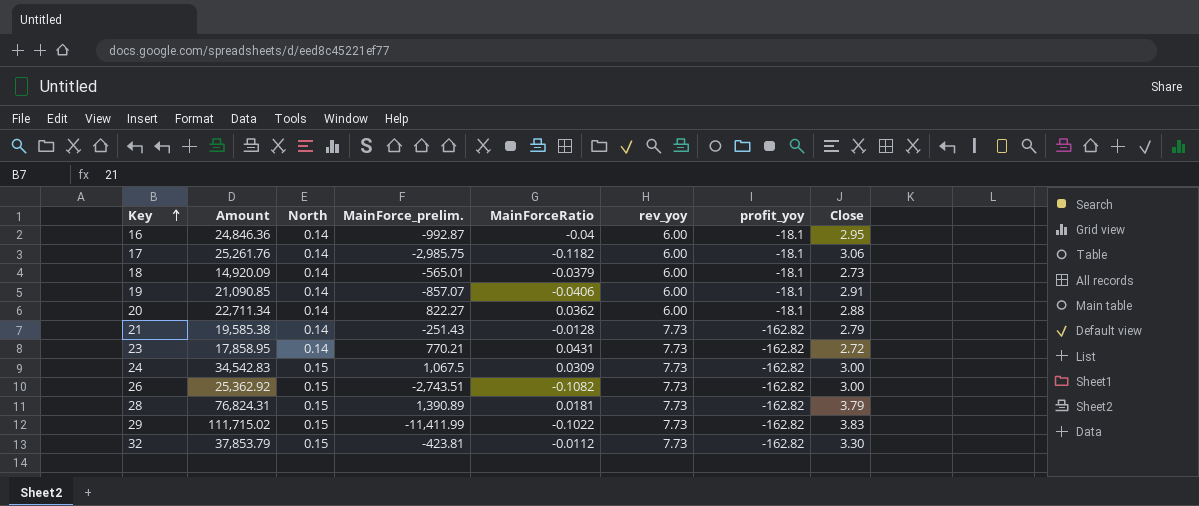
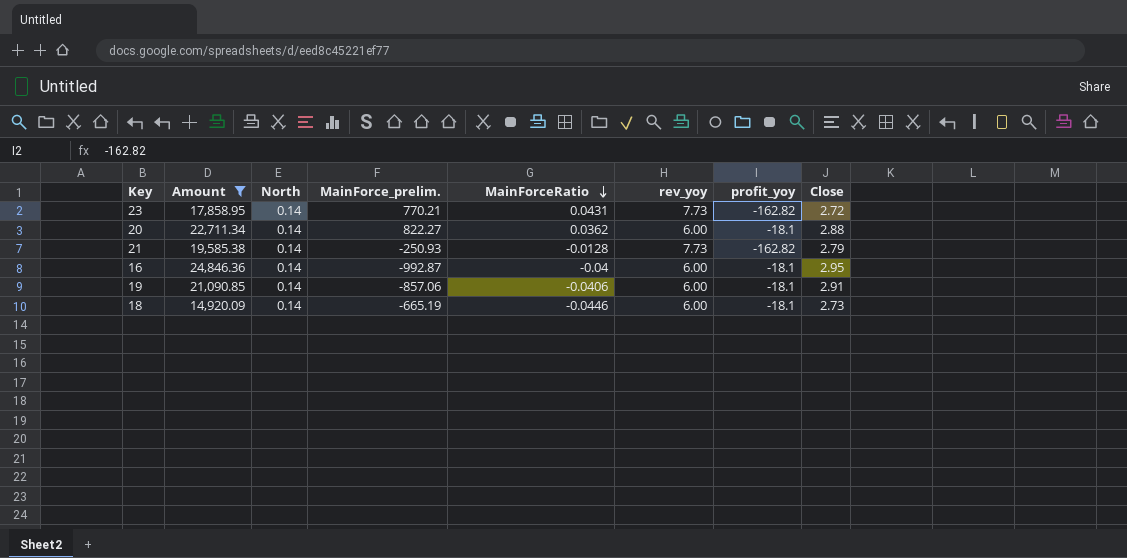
filter: none -> Amount <= 24,846.36
row order: Key ascending -> MainForceRatio descending
21 | MainForce_prelim.: -251.43 -> -250.93
19 | MainForce_prelim.: -857.07 -> -857.06
18 | MainForce_prelim.: -565.01 -> -665.19
18 | MainForceRatio: -0.0379 -> -0.0446

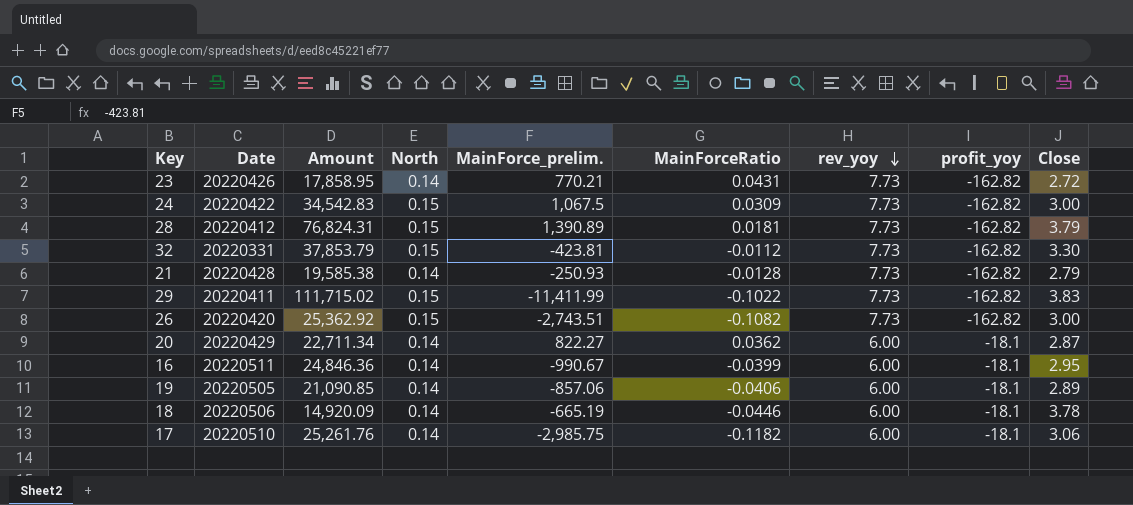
filter: Amount <= 24,846.36 -> none
row order: MainForceRatio descending -> rev_yoy descending
column Date | position: none -> 2
20 | Close: 2.88 -> 2.87
16 | MainForce_prelim.: -992.87 -> -990.67
16 | MainForceRatio: -0.04 -> -0.0399
19 | Close: 2.91 -> 2.89
18 | Close: 2.73 -> 3.78

